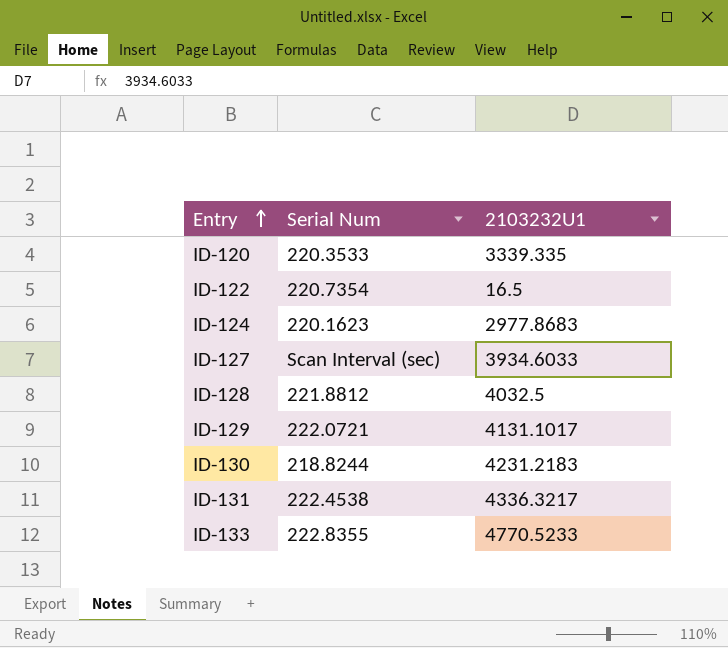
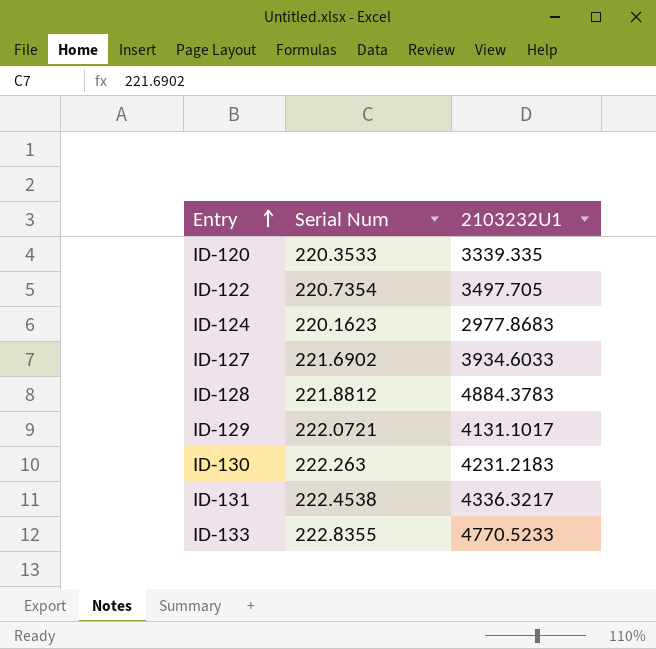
ID-122 | 2103232U1: 16.5 -> 3497.705
ID-127 | Serial Num: Scan Interval (sec) -> 221.6902
ID-128 | 2103232U1: 4032.5 -> 4884.3783
ID-130 | Serial Num: 218.8244 -> 222.263

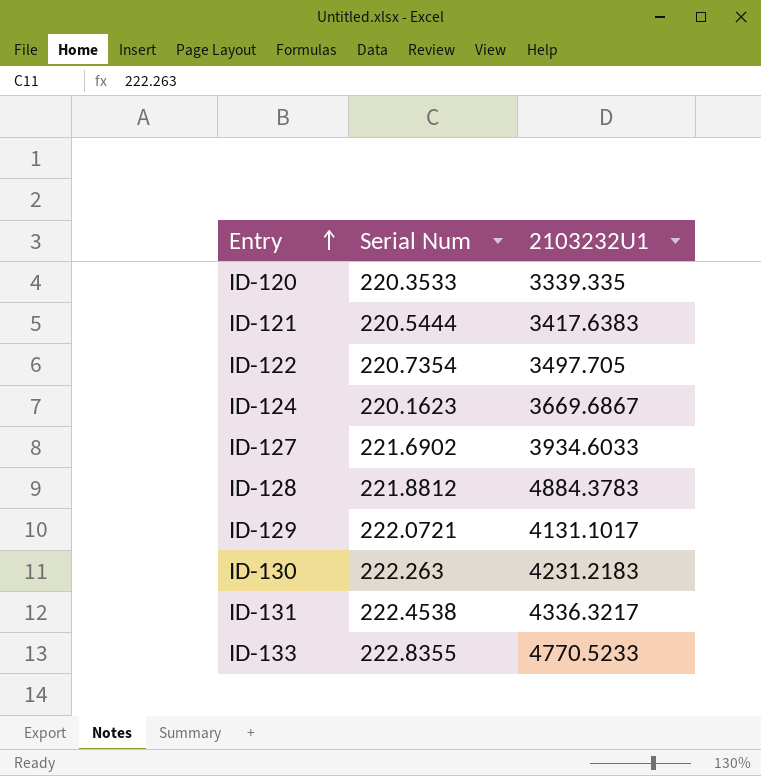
row ID-121: none -> 220.5444 | 3417.6383
ID-124 | 2103232U1: 2977.8683 -> 3669.6867

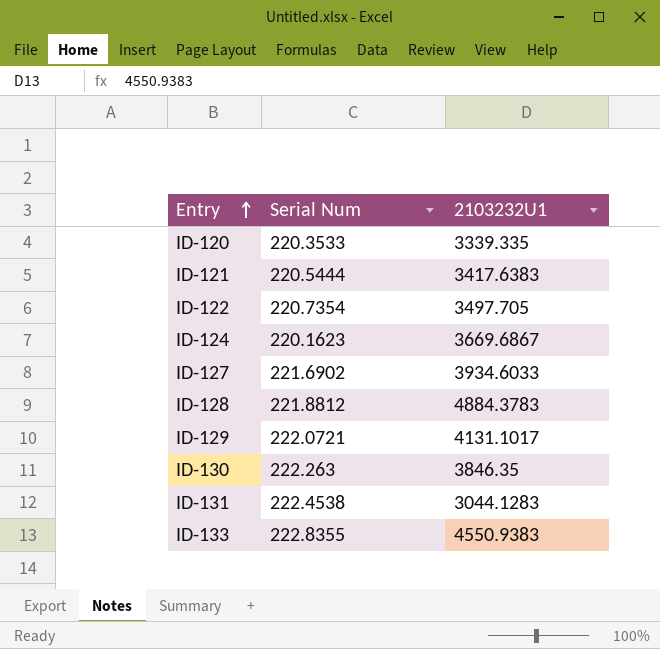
ID-130 | 2103232U1: 4231.2183 -> 3846.35
ID-131 | 2103232U1: 4336.3217 -> 3044.1283
ID-133 | 2103232U1: 4770.5233 -> 4550.9383

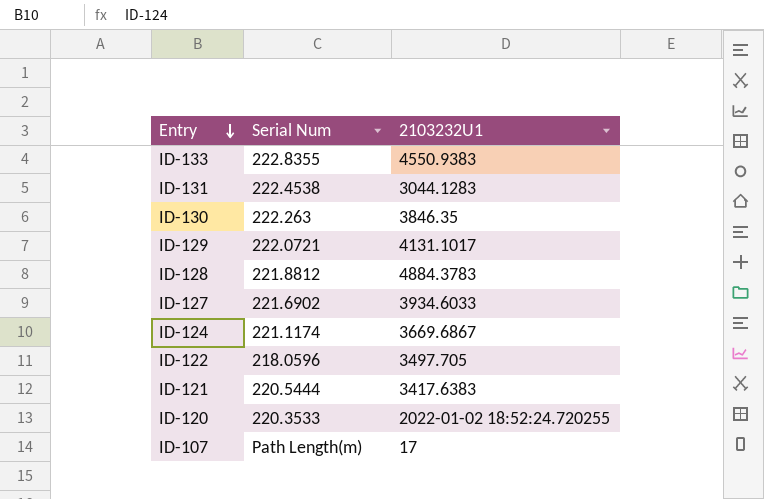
row order: Entry ascending -> Entry descending
ID-124 | Serial Num: 220.1623 -> 221.1174
ID-122 | Serial Num: 220.7354 -> 218.0596
ID-120 | 2103232U1: 3339.335 -> 2022-01-02 18:52:24.720255
row ID-107: none -> Path Length(m) | 17

